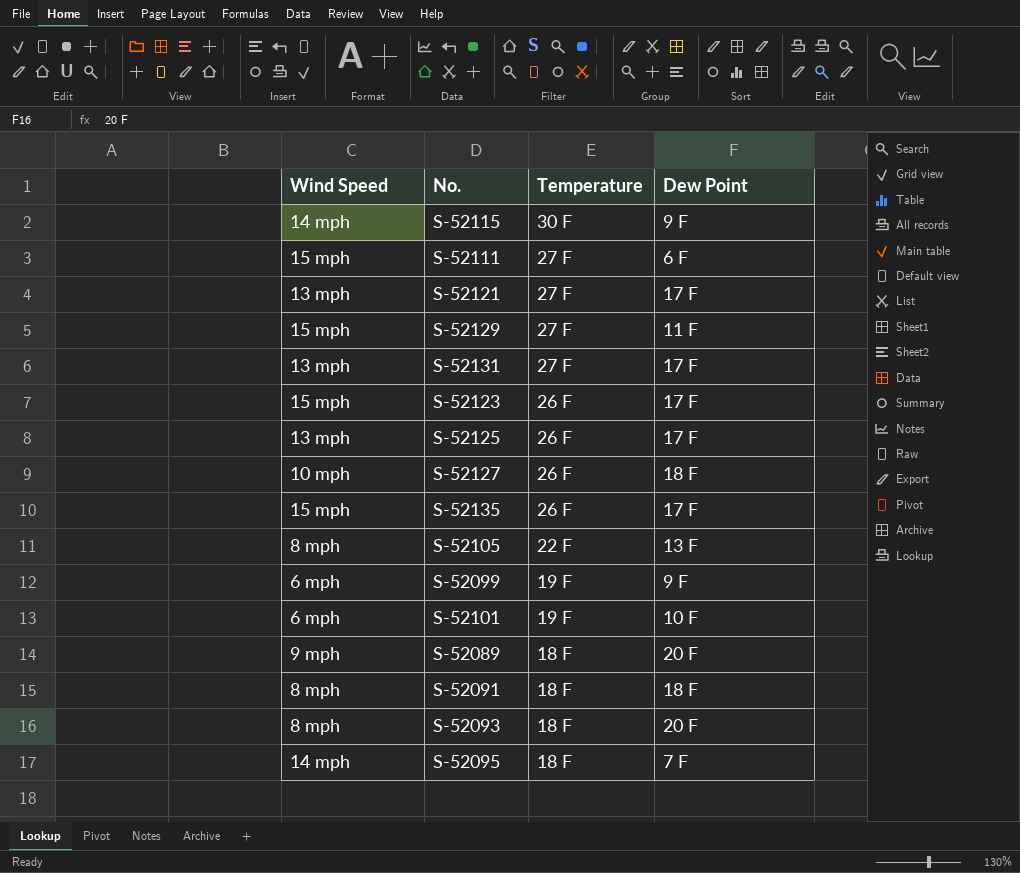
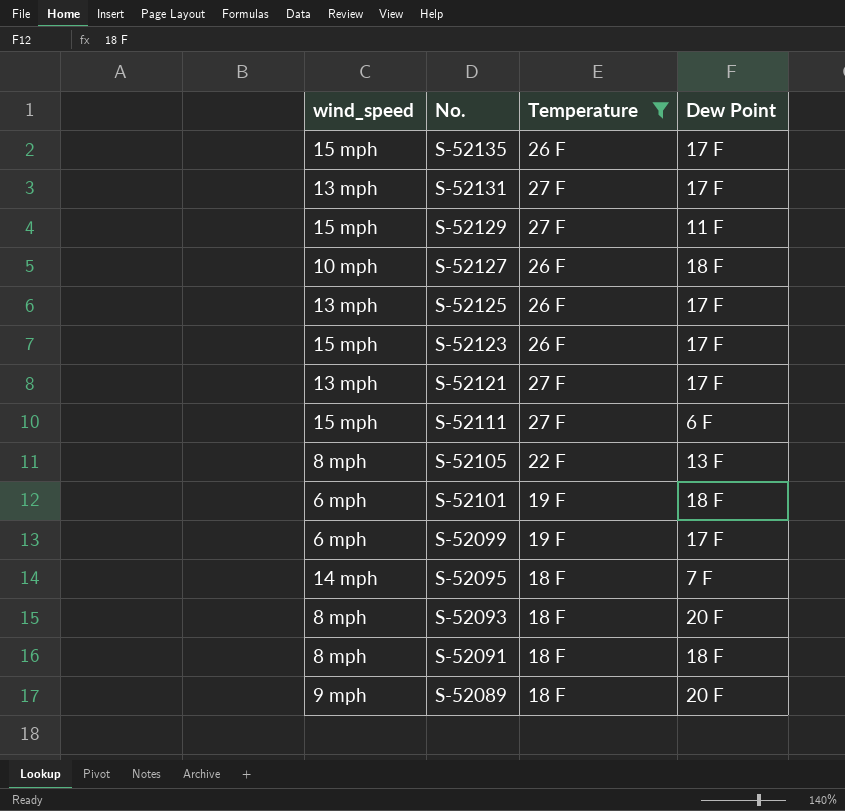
filter: none -> Temperature != 30 F
row order: Temperature descending -> No. descending
column name: Wind Speed -> wind_speed
S-52101 | Dew Point: 10 F -> 18 F
S-52099 | Dew Point: 9 F -> 17 F

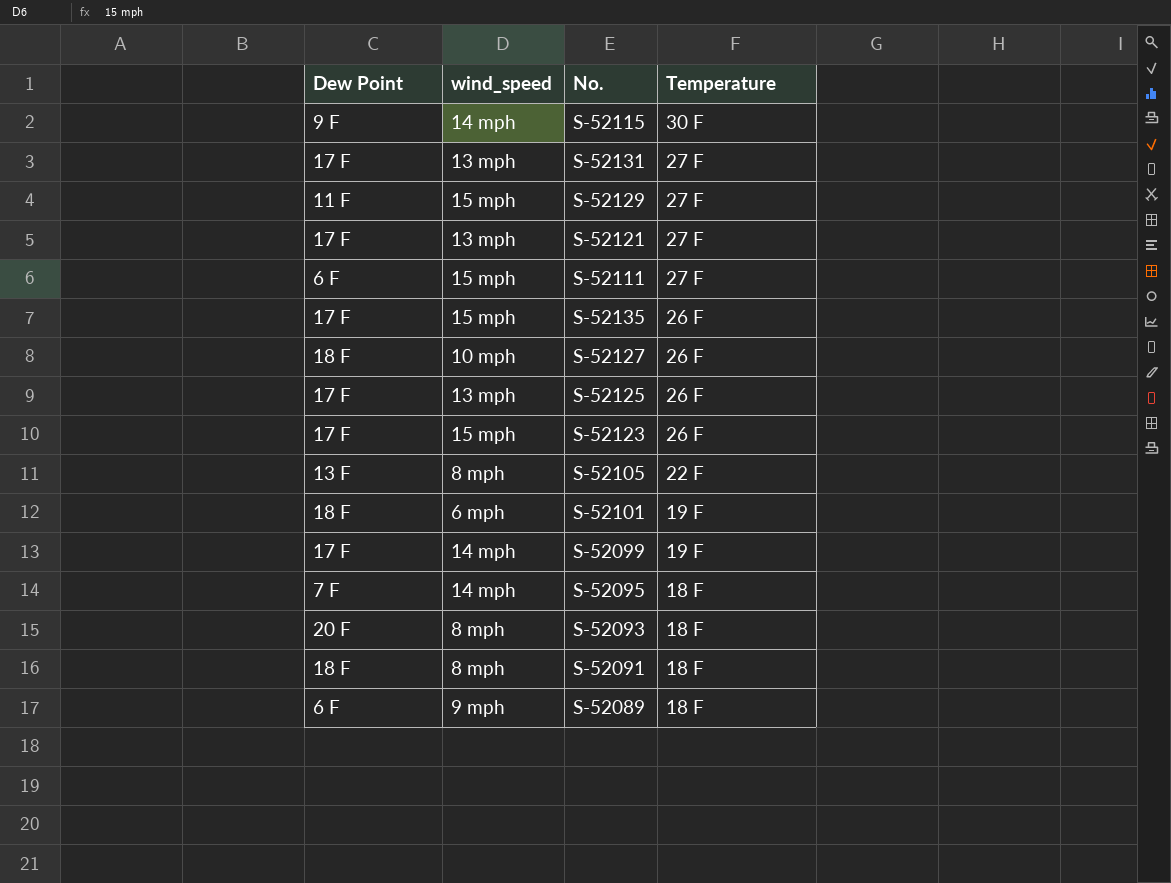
filter: Temperature != 30 F -> none
row order: No. descending -> Temperature descending
column Dew Point | position: 4 -> 1
S-52099 | wind_speed: 6 mph -> 14 mph
S-52089 | Dew Point: 20 F -> 6 F

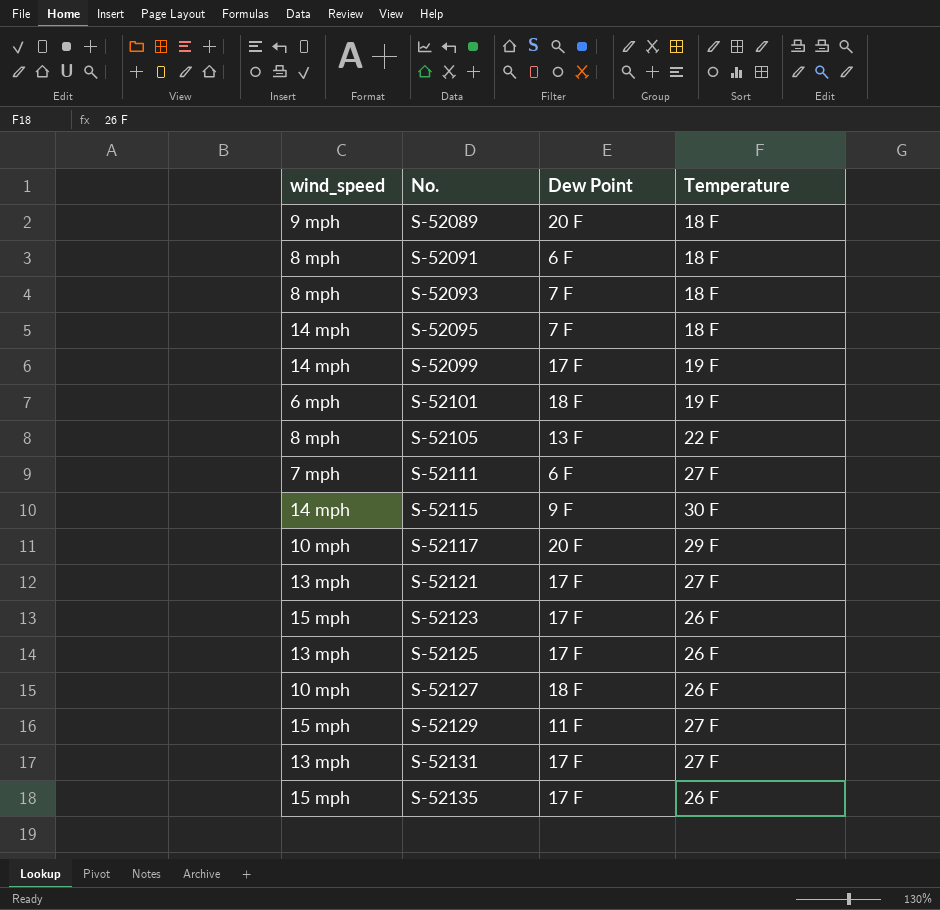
row order: Temperature descending -> No. ascending
column Dew Point | position: 1 -> 3
S-52089 | Dew Point: 6 F -> 20 F
S-52091 | Dew Point: 18 F -> 6 F
S-52093 | Dew Point: 20 F -> 7 F
S-52111 | wind_speed: 15 mph -> 7 mph
row S-52117: none -> 10 mph | 20 F | 29 F

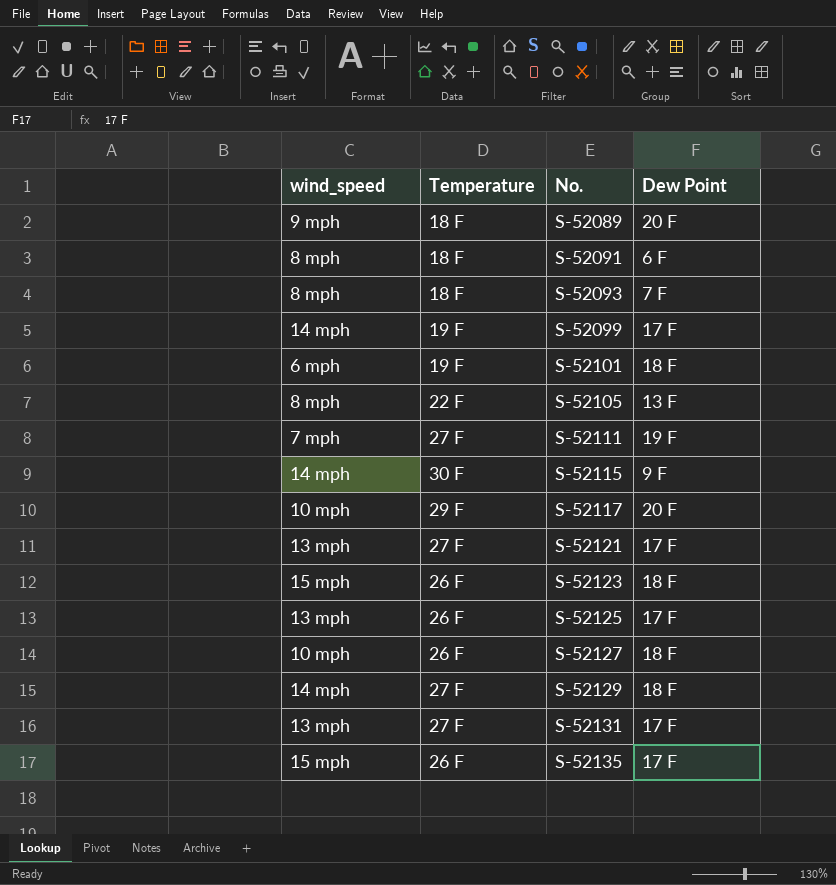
column Temperature | position: 4 -> 2
row S-52095: 14 mph | 7 F | 18 F -> none
S-52111 | Dew Point: 6 F -> 19 F
S-52123 | Dew Point: 17 F -> 18 F
S-52129 | wind_speed: 15 mph -> 14 mph
S-52129 | Dew Point: 11 F -> 18 F

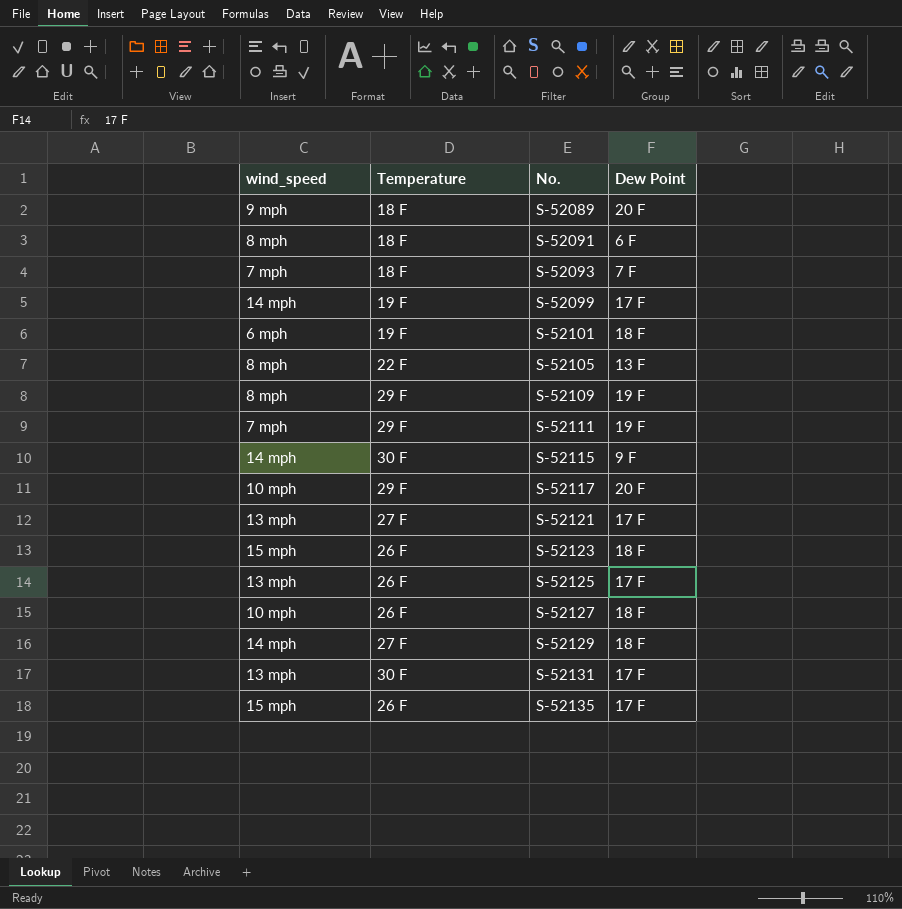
S-52093 | wind_speed: 8 mph -> 7 mph
row S-52109: none -> 8 mph | 29 F | 19 F
S-52111 | Temperature: 27 F -> 29 F
S-52131 | Temperature: 27 F -> 30 F

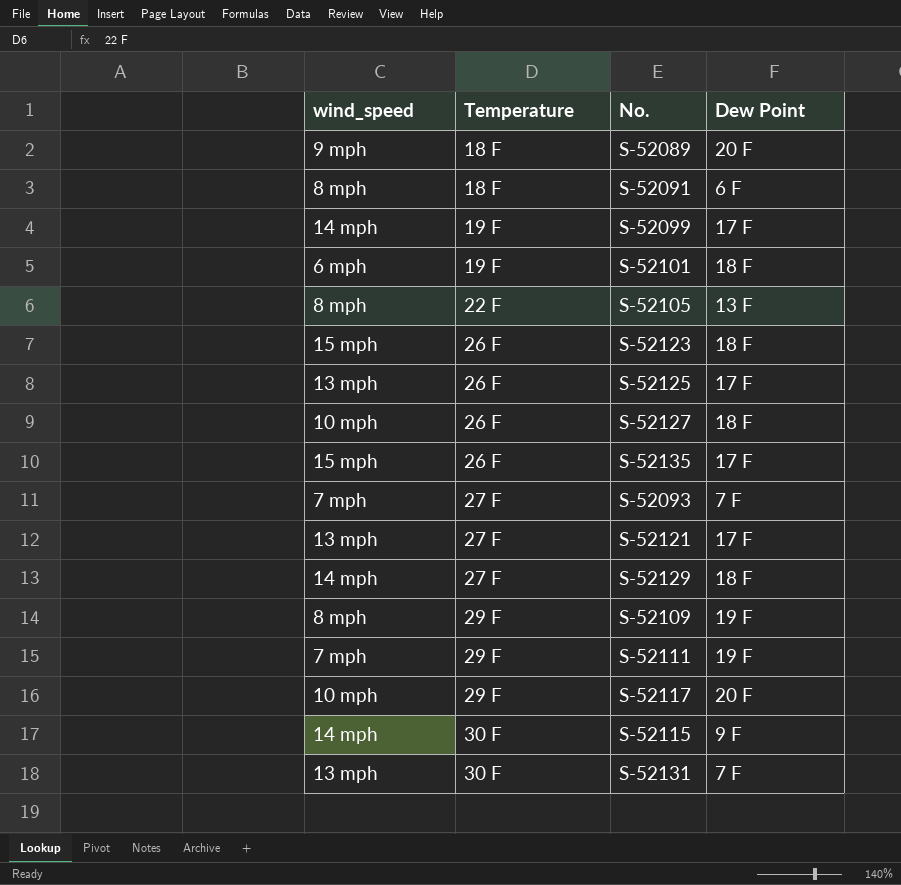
row order: No. ascending -> Temperature ascending
S-52093 | Temperature: 18 F -> 27 F
S-52131 | Dew Point: 17 F -> 7 F

